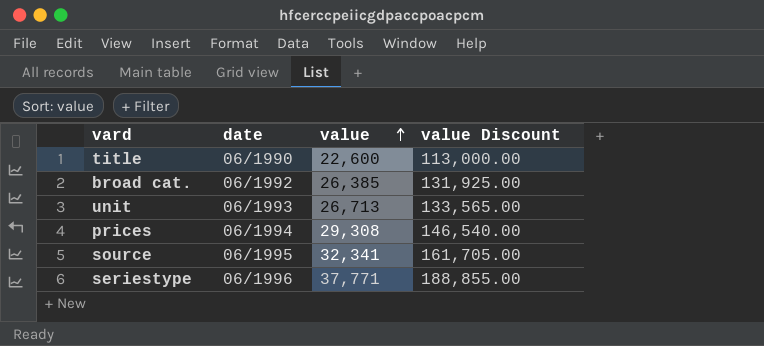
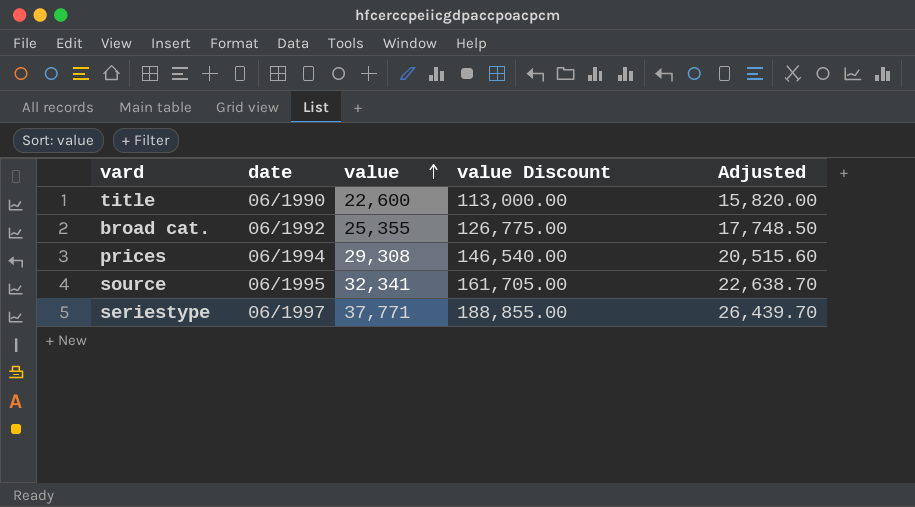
column Adjusted | formula: none -> [value] * 0.7
row unit: 06/1993 | 26,713 | 133,565.00 -> none
broad cat. | value: 26,385 -> 25,355
broad cat. | value Discount: 131,925.00 -> 126,775.00
seriestype | date: 06/1996 -> 06/1997

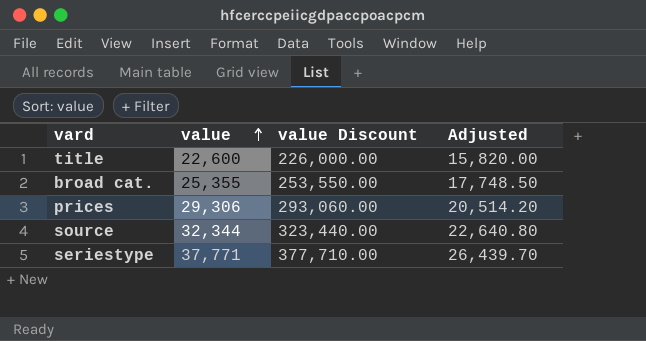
column date | position: 2 -> none
column value Discount | formula: [value] * 5 -> [value] * 10
prices | value: 29,308 -> 29,306
prices | Adjusted: 20,515.60 -> 20,514.20
source | value: 32,341 -> 32,344
source | Adjusted: 22,638.70 -> 22,640.80

